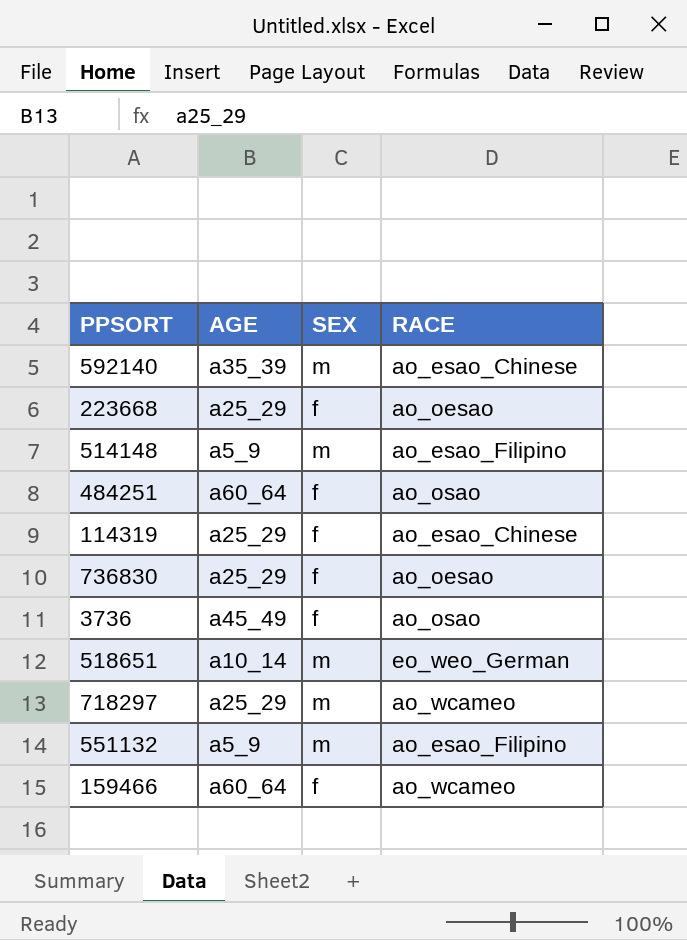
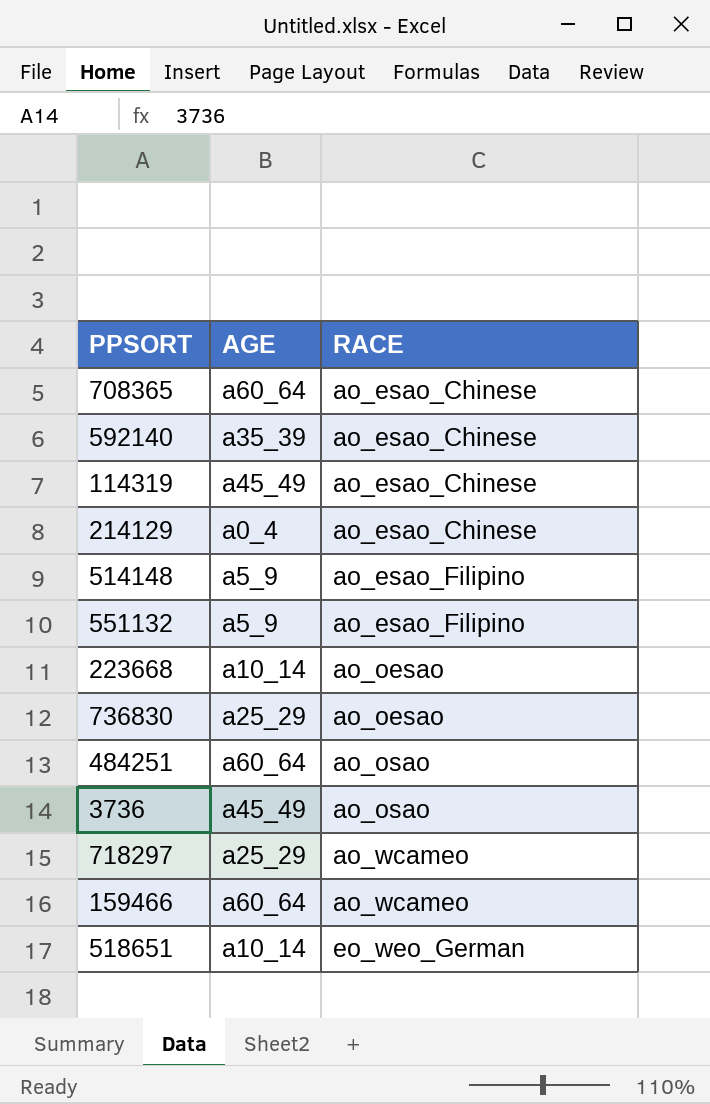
row order: none -> RACE ascending
column SEX | position: 3 -> none
row 708365: none -> a60_64 | ao_esao_Chinese
114319 | AGE: a25_29 -> a45_49
row 214129: none -> a0_4 | ao_esao_Chinese
223668 | AGE: a25_29 -> a10_14

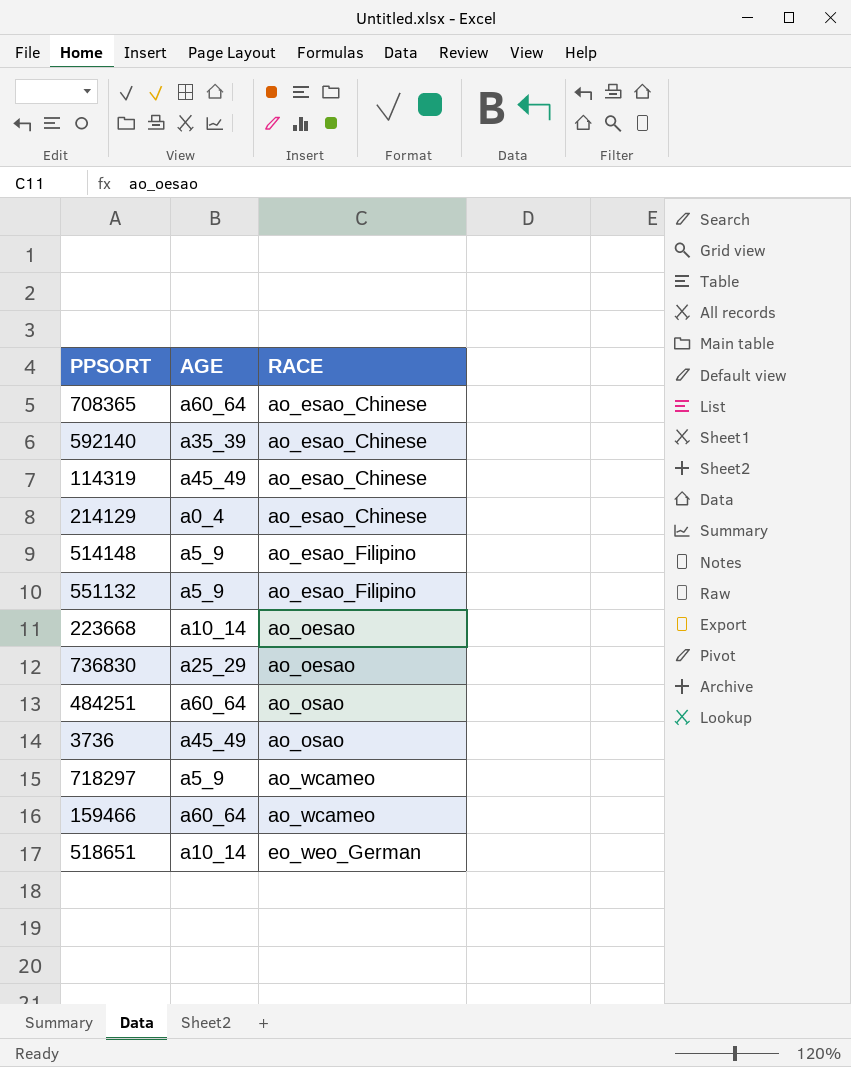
718297 | AGE: a25_29 -> a5_9

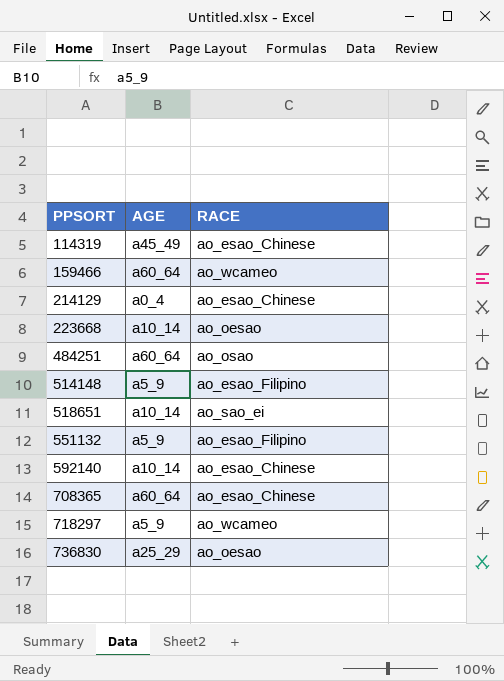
row order: RACE ascending -> PPSORT ascending
row 3736: a45_49 | ao_osao -> none
518651 | RACE: eo_weo_German -> ao_sao_ei
592140 | AGE: a35_39 -> a10_14

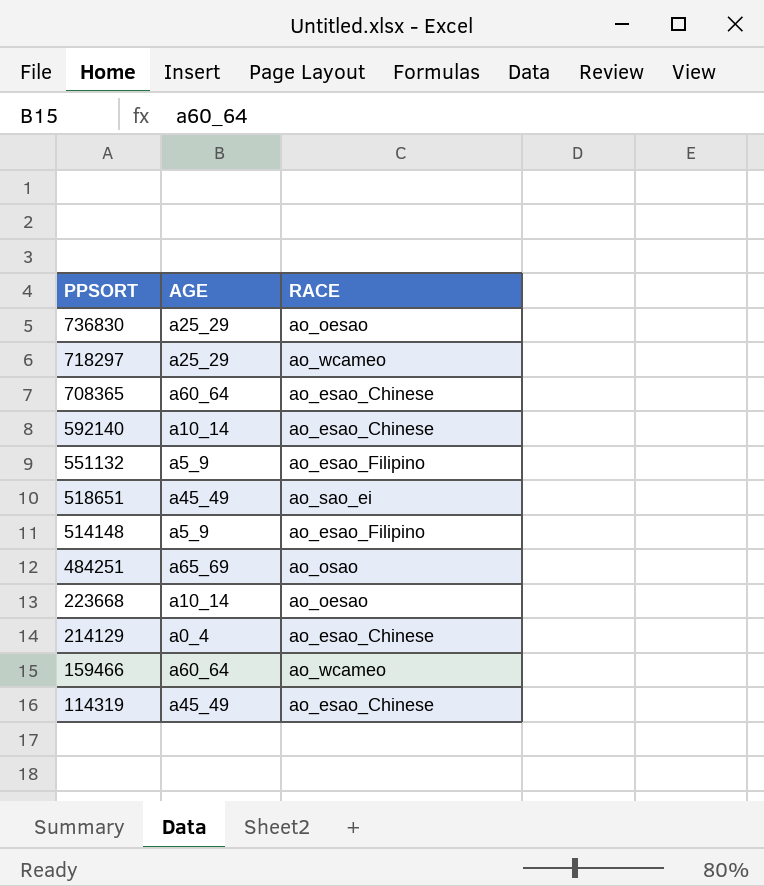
row order: PPSORT ascending -> PPSORT descending
718297 | AGE: a5_9 -> a25_29
518651 | AGE: a10_14 -> a45_49
484251 | AGE: a60_64 -> a65_69

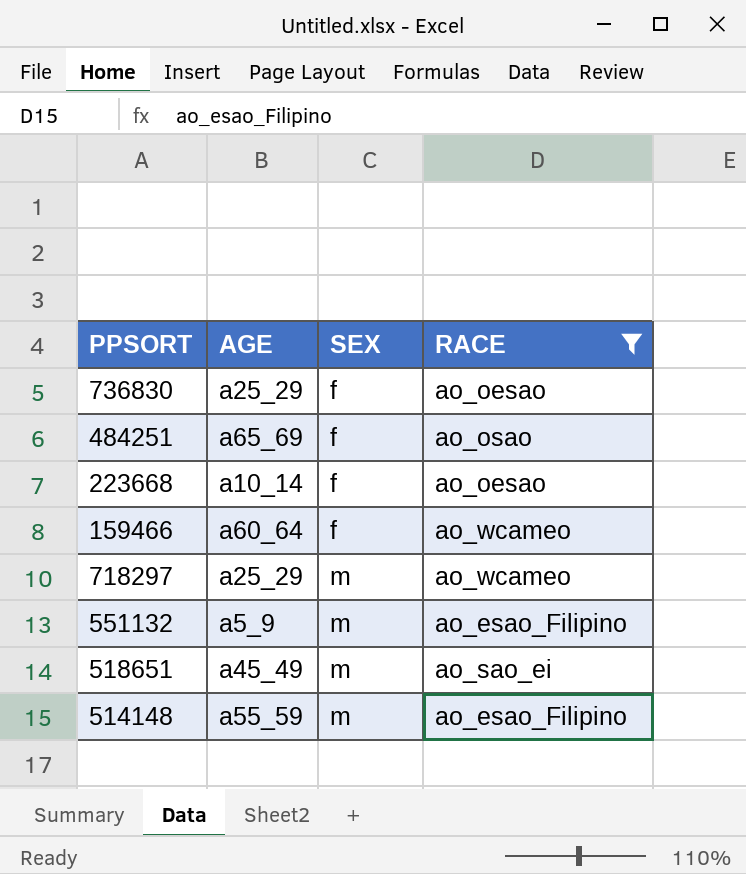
filter: none -> RACE != ao_esao_Chinese
row order: PPSORT descending -> SEX ascending
column SEX | position: none -> 3
514148 | AGE: a5_9 -> a55_59

